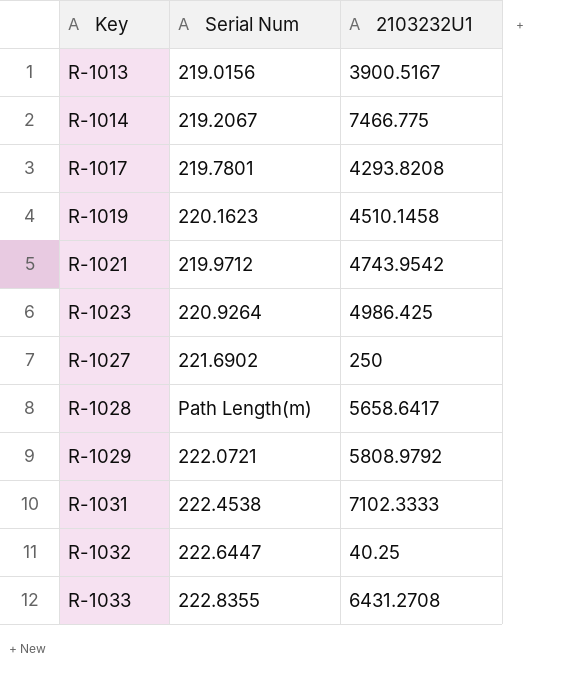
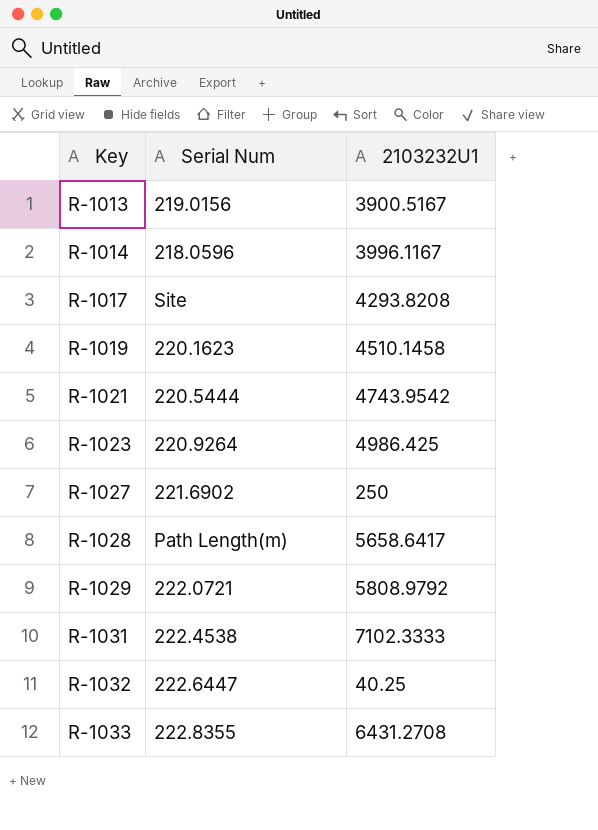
R-1014 | Serial Num: 219.2067 -> 218.0596
R-1014 | 2103232U1: 7466.775 -> 3996.1167
R-1017 | Serial Num: 219.7801 -> Site
R-1021 | Serial Num: 219.9712 -> 220.5444

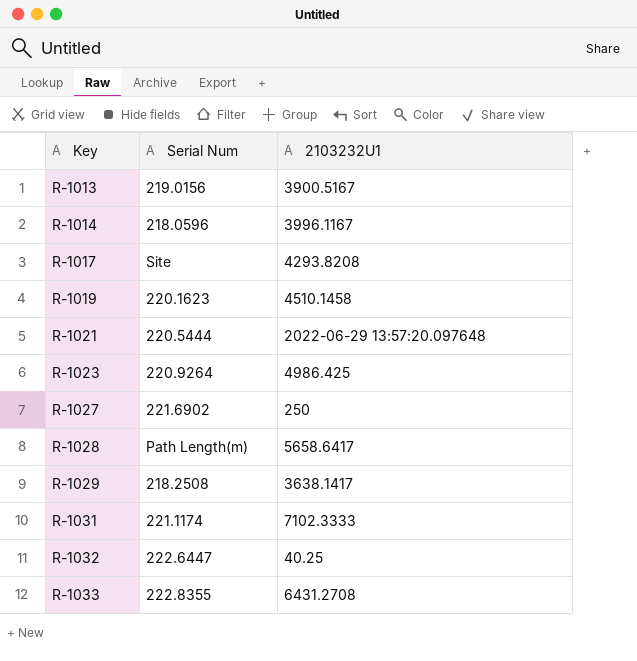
R-1021 | 2103232U1: 4743.9542 -> 2022-06-29 13:57:20.097648
R-1029 | Serial Num: 222.0721 -> 218.2508
R-1029 | 2103232U1: 5808.9792 -> 3638.1417
R-1031 | Serial Num: 222.4538 -> 221.1174

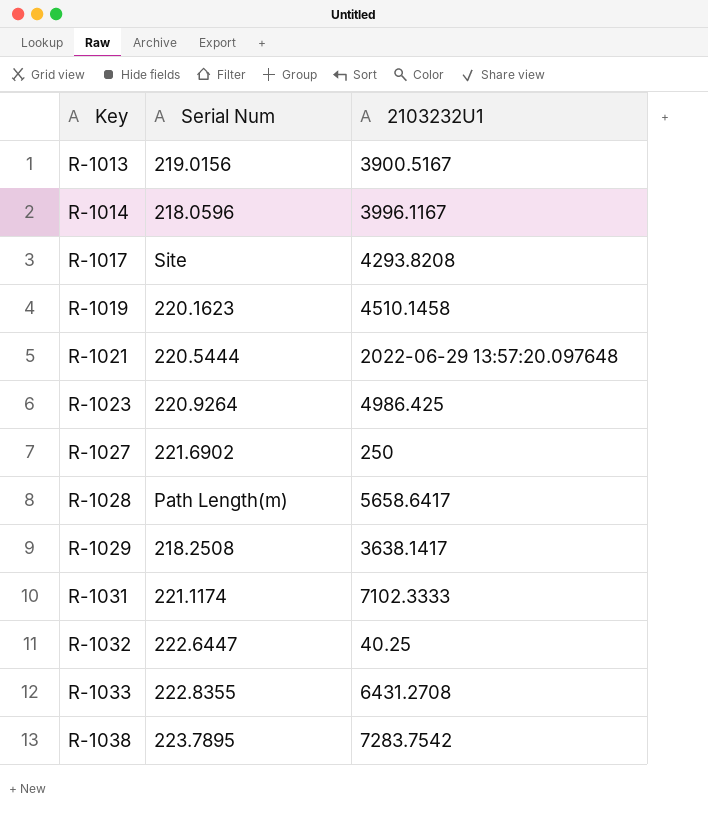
row R-1038: none -> 223.7895 | 7283.7542

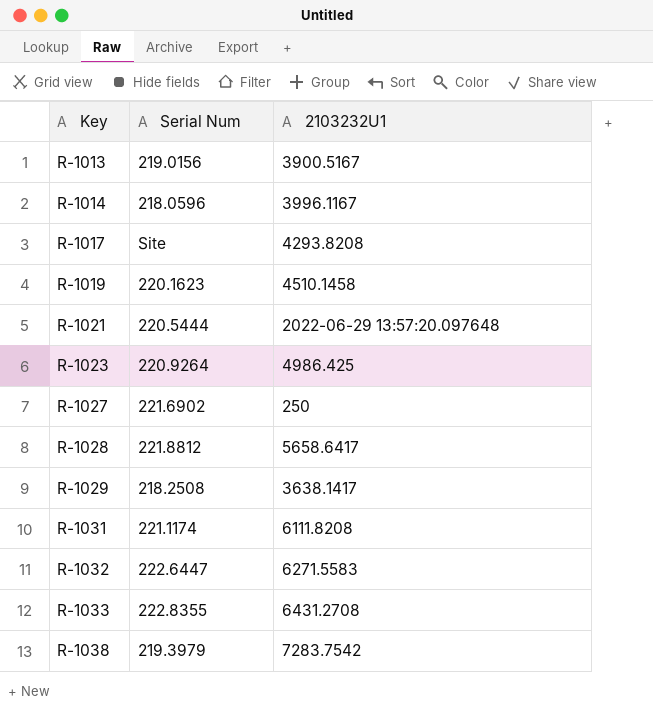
R-1028 | Serial Num: Path Length(m) -> 221.8812
R-1031 | 2103232U1: 7102.3333 -> 6111.8208
R-1032 | 2103232U1: 40.25 -> 6271.5583
R-1038 | Serial Num: 223.7895 -> 219.3979

